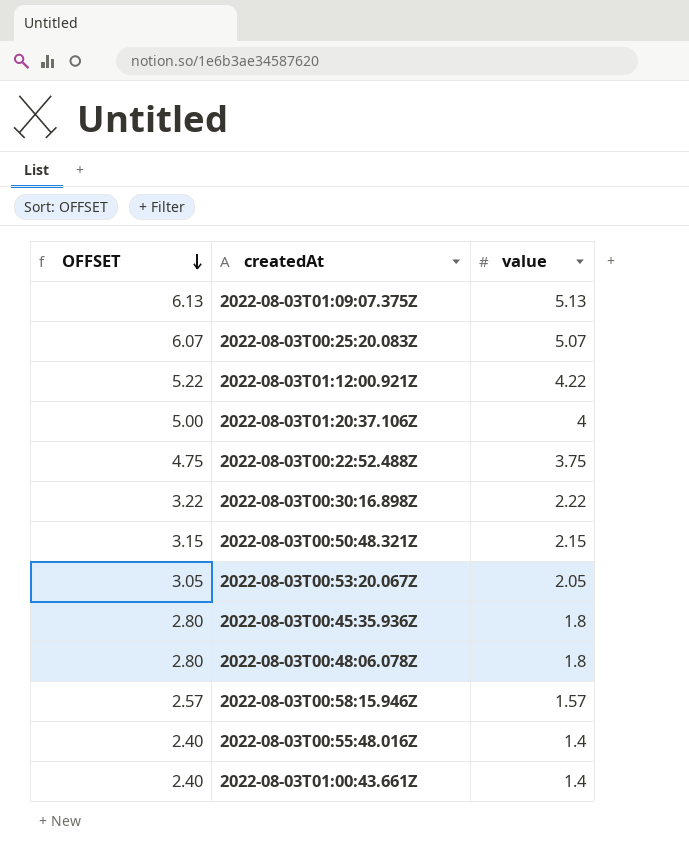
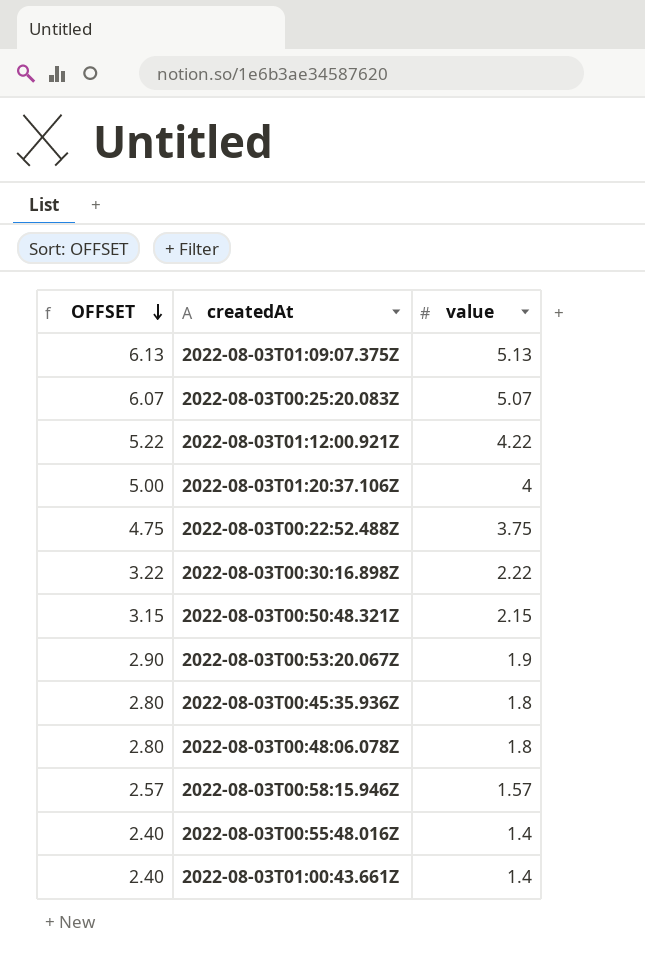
2022-08-03T00:53:20.067Z | OFFSET: 3.05 -> 2.90
2022-08-03T00:53:20.067Z | value: 2.05 -> 1.9

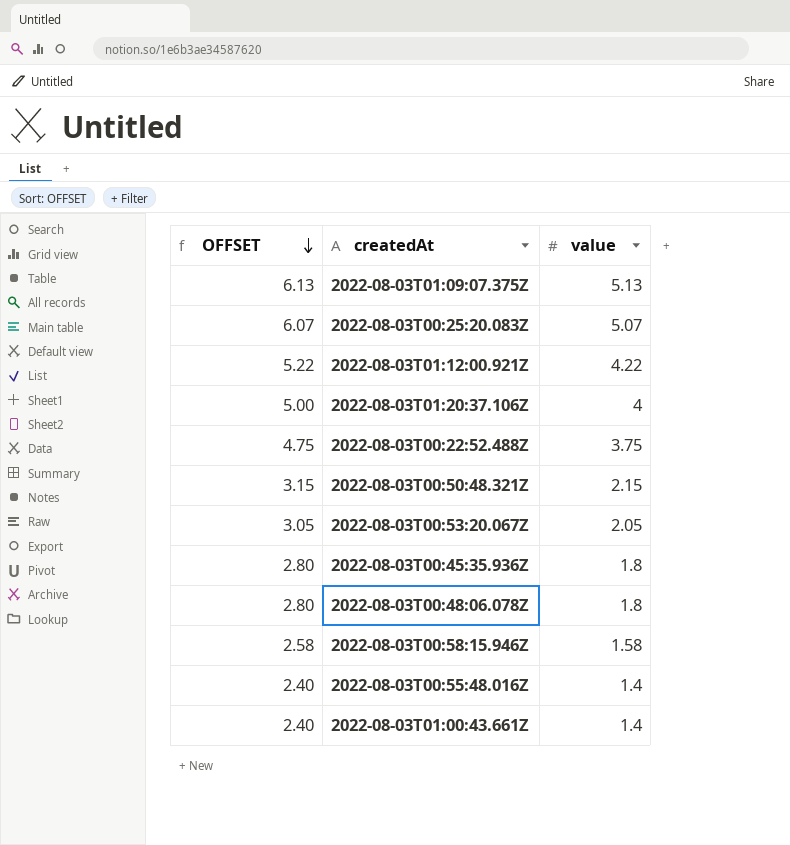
row 2022-08-03T00:30:16.898Z: 3.22 | 2.22 -> none
2022-08-03T00:53:20.067Z | OFFSET: 2.90 -> 3.05
2022-08-03T00:53:20.067Z | value: 1.9 -> 2.05
2022-08-03T00:58:15.946Z | OFFSET: 2.57 -> 2.58
2022-08-03T00:58:15.946Z | value: 1.57 -> 1.58

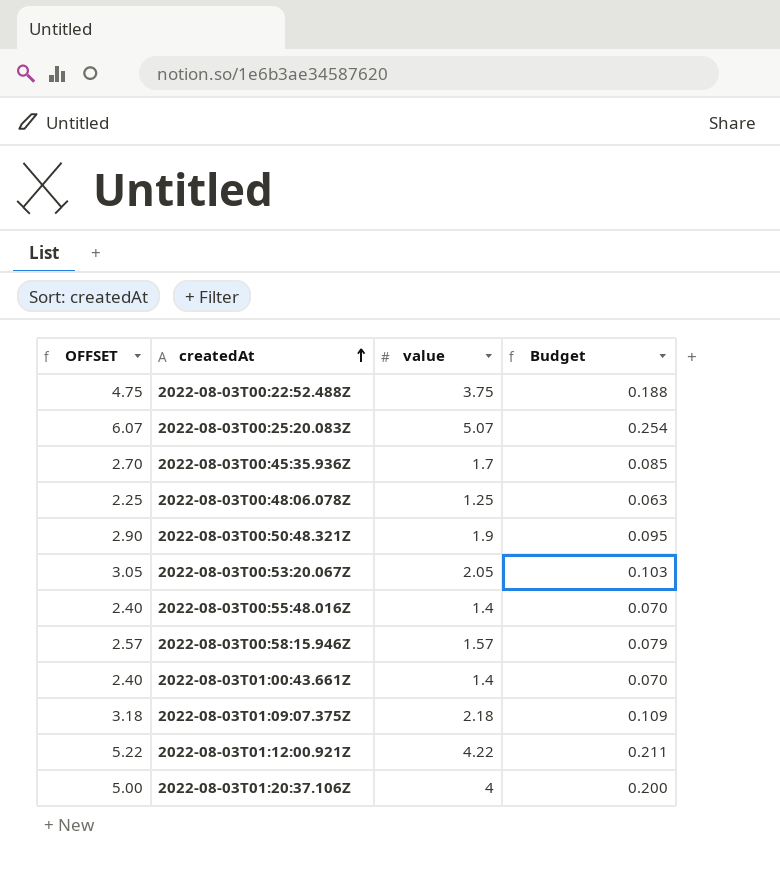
row order: OFFSET descending -> createdAt ascending
column Budget | formula: none -> [value] * 0.05
2022-08-03T00:45:35.936Z | OFFSET: 2.80 -> 2.70
2022-08-03T00:45:35.936Z | value: 1.8 -> 1.7
2022-08-03T00:48:06.078Z | OFFSET: 2.80 -> 2.25
2022-08-03T00:48:06.078Z | value: 1.8 -> 1.25
2022-08-03T00:50:48.321Z | OFFSET: 3.15 -> 2.90
2022-08-03T00:50:48.321Z | value: 2.15 -> 1.9
2022-08-03T00:58:15.946Z | OFFSET: 2.58 -> 2.57
2022-08-03T00:58:15.946Z | value: 1.58 -> 1.57
2022-08-03T01:09:07.375Z | OFFSET: 6.13 -> 3.18
2022-08-03T01:09:07.375Z | value: 5.13 -> 2.18

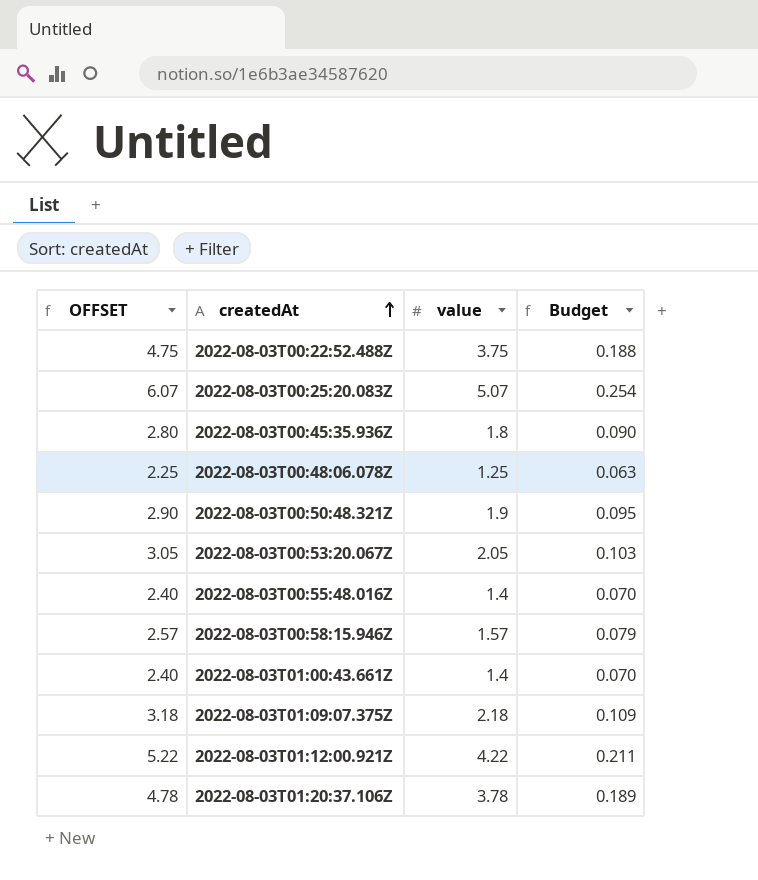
2022-08-03T00:45:35.936Z | OFFSET: 2.70 -> 2.80
2022-08-03T00:45:35.936Z | value: 1.7 -> 1.8
2022-08-03T00:45:35.936Z | Budget: 0.085 -> 0.090
2022-08-03T01:20:37.106Z | OFFSET: 5.00 -> 4.78
2022-08-03T01:20:37.106Z | value: 4 -> 3.78
2022-08-03T01:20:37.106Z | Budget: 0.200 -> 0.189

